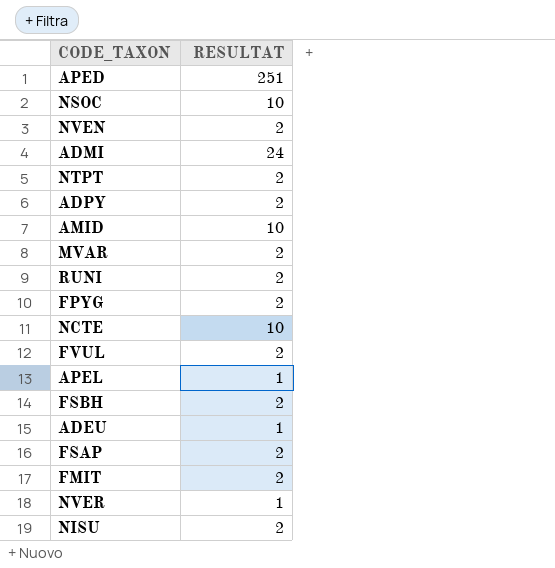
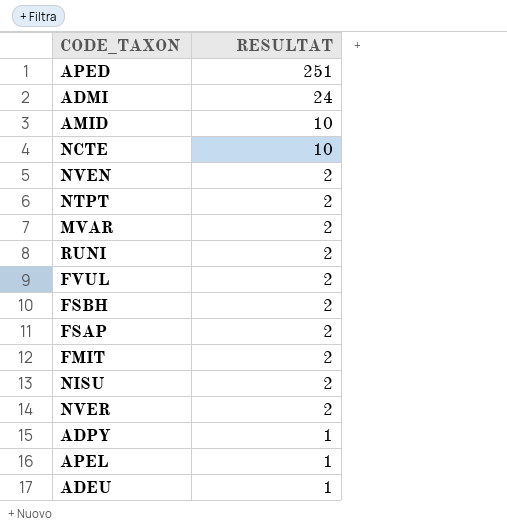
row order: none -> RESULTAT descending
row NSOC: 10 -> none
row FPYG: 2 -> none
NVER | RESULTAT: 1 -> 2
ADPY | RESULTAT: 2 -> 1

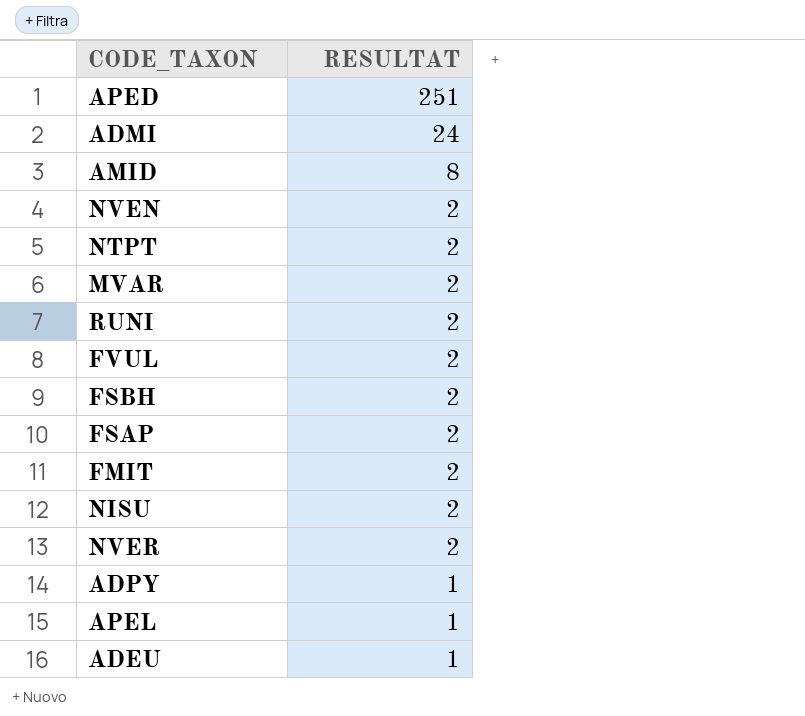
row NCTE: 10 -> none
AMID | RESULTAT: 10 -> 8

